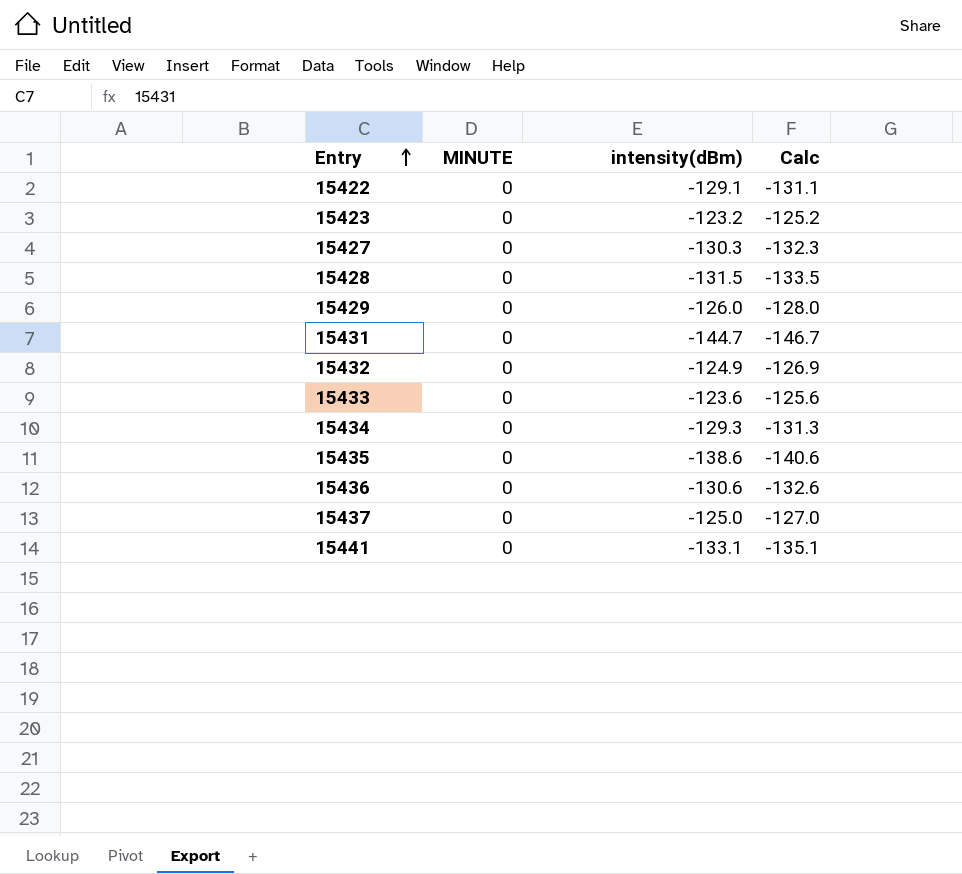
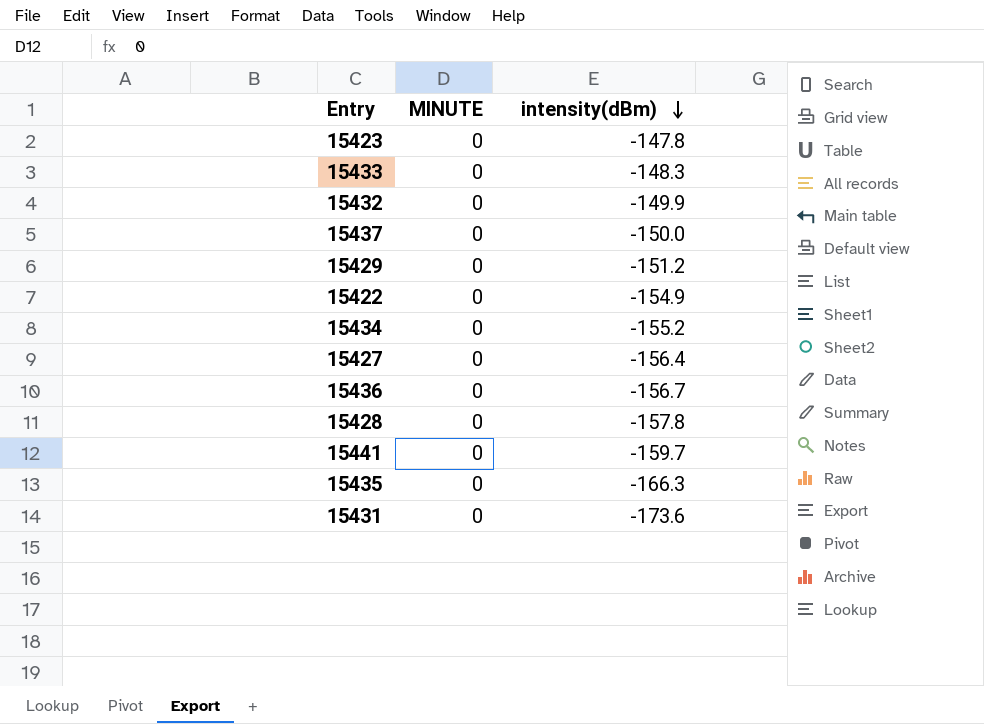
row order: Entry ascending -> intensity(dBm) descending
column Calc | formula: [intensity(dBm)] - 2 -> none
15423 | intensity(dBm): -123.2 -> -147.8
15433 | intensity(dBm): -123.6 -> -148.3
15432 | intensity(dBm): -124.9 -> -149.9
15437 | intensity(dBm): -125.0 -> -150.0
15429 | intensity(dBm): -126.0 -> -151.2
15422 | intensity(dBm): -129.1 -> -154.9
15434 | intensity(dBm): -129.3 -> -155.2
15427 | intensity(dBm): -130.3 -> -156.4
15436 | intensity(dBm): -130.6 -> -156.7
15428 | intensity(dBm): -131.5 -> -157.8
15441 | intensity(dBm): -133.1 -> -159.7
15435 | intensity(dBm): -138.6 -> -166.3
15431 | intensity(dBm): -144.7 -> -173.6

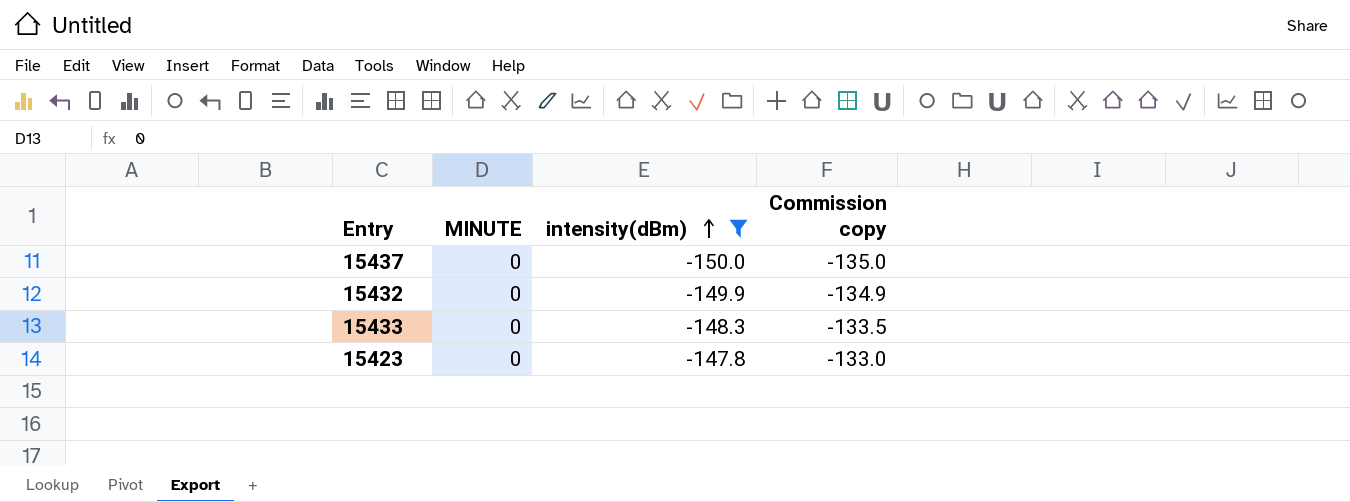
filter: none -> intensity(dBm) >= -150.0
row order: intensity(dBm) descending -> intensity(dBm) ascending
column Commission copy | formula: none -> [intensity(dBm)] * 0.9

